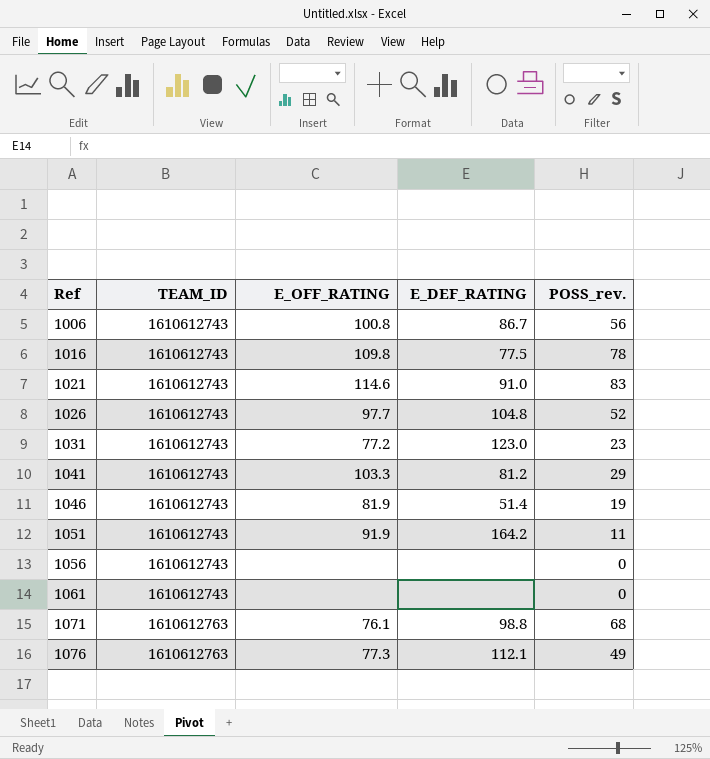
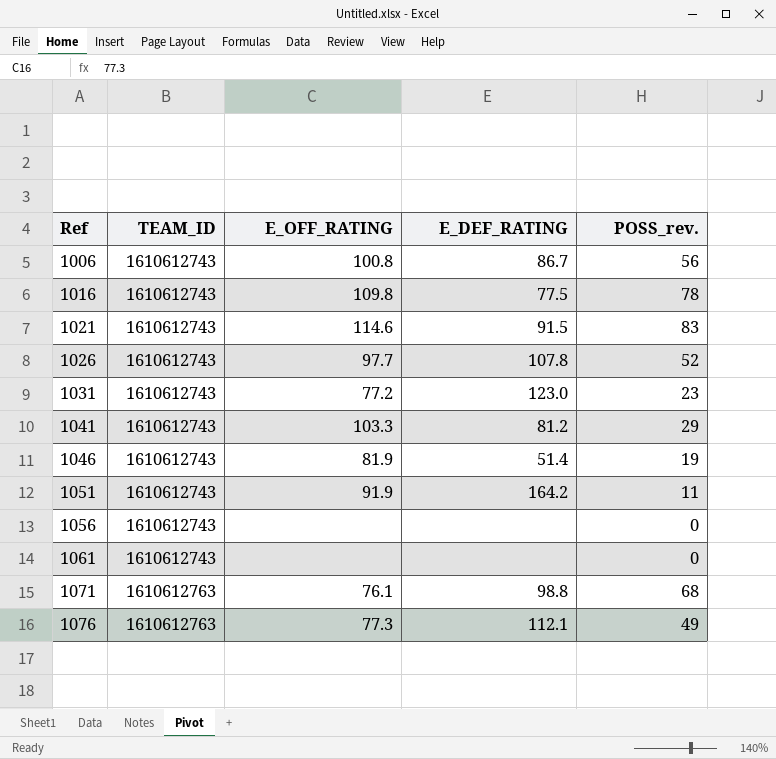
1021 | E_DEF_RATING: 91.0 -> 91.5
1026 | E_DEF_RATING: 104.8 -> 107.8

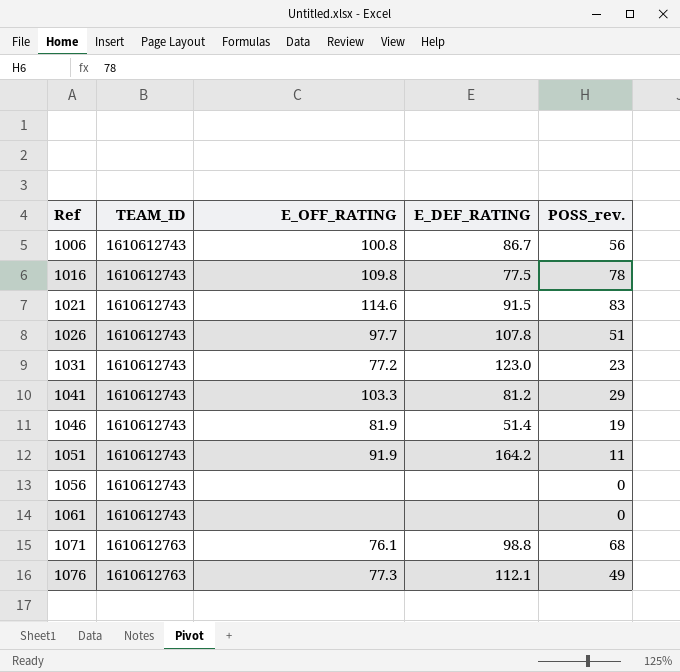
1026 | POSS_rev.: 52 -> 51

